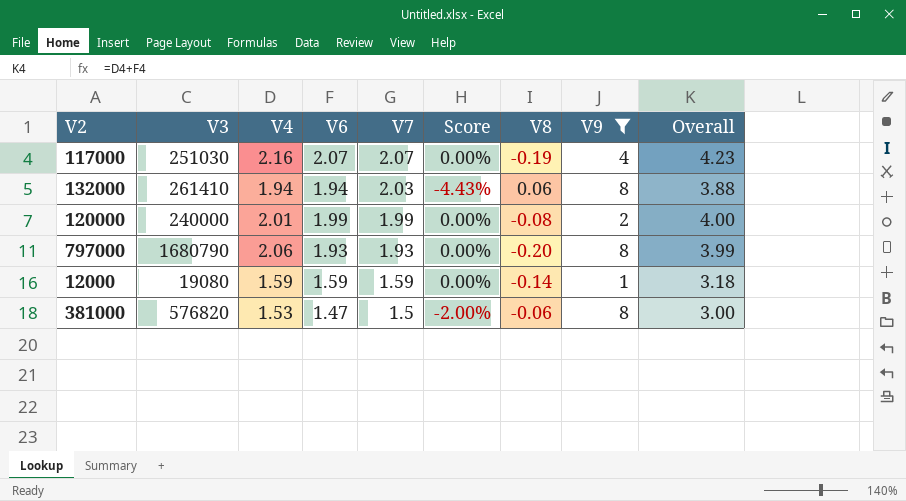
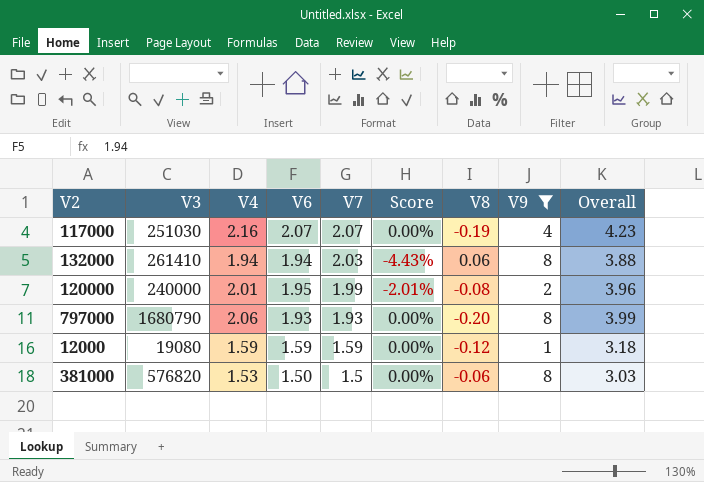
120000 | V6: 1.99 -> 1.95
120000 | Score: 0.00% -> -2.01%
120000 | Overall: 4.00 -> 3.96
12000 | V8: -0.14 -> -0.12
381000 | V6: 1.47 -> 1.50
381000 | Score: -2.00% -> 0.00%
381000 | Overall: 3.00 -> 3.03

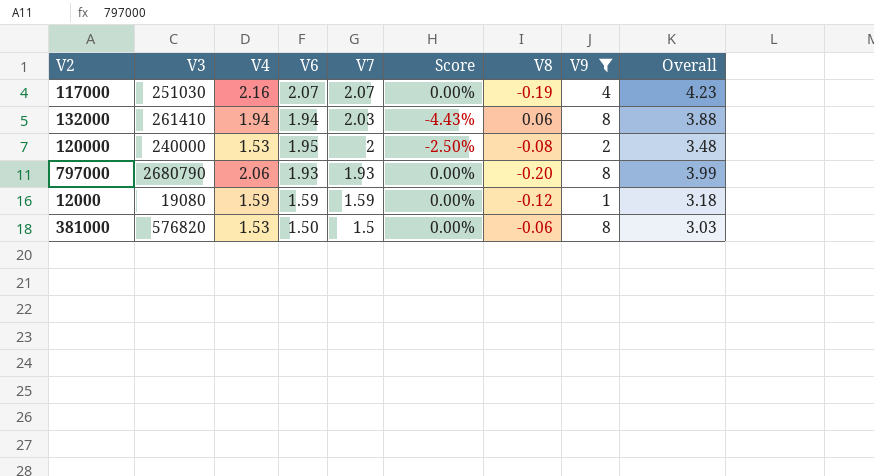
120000 | V4: 2.01 -> 1.53
120000 | V7: 1.99 -> 2
120000 | Score: -2.01% -> -2.50%
120000 | Overall: 3.96 -> 3.48
797000 | V3: 1680790 -> 2680790

